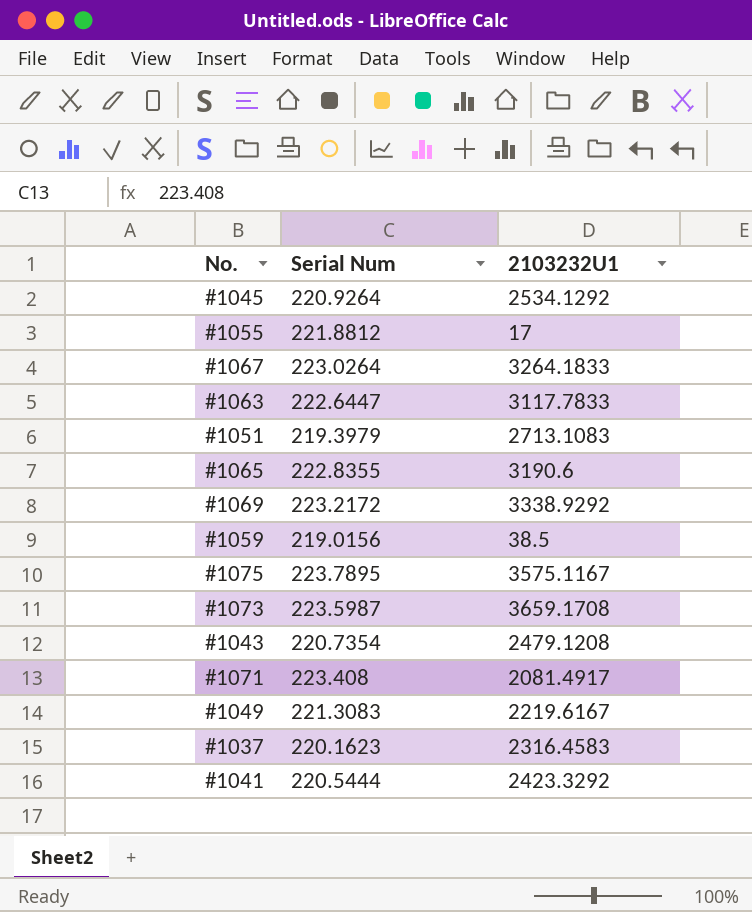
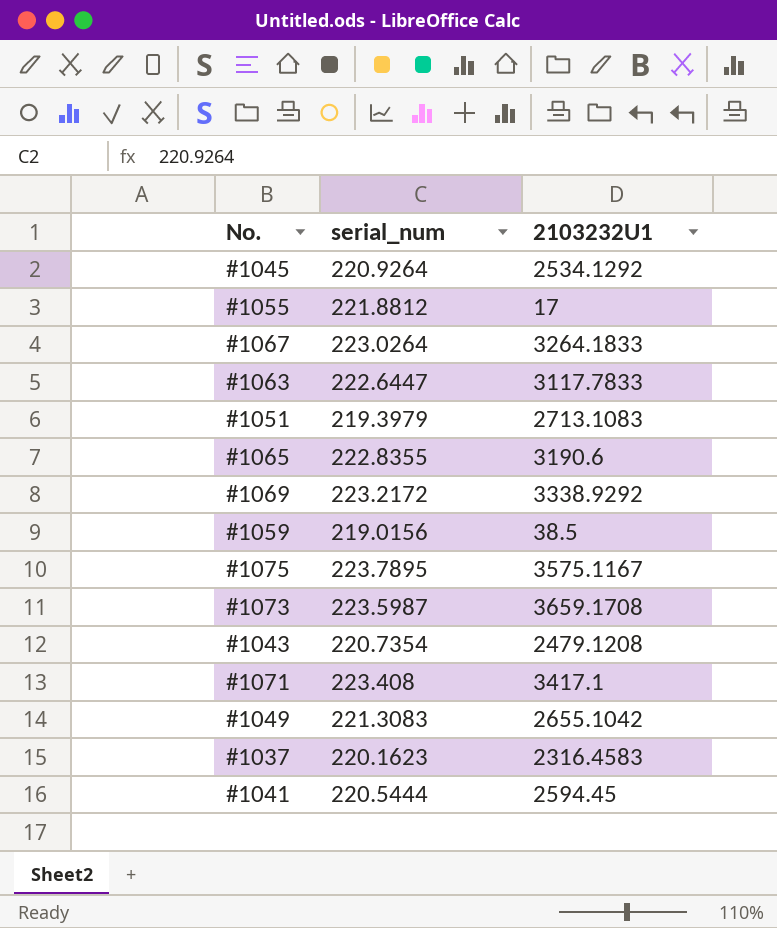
column name: Serial Num -> serial_num
#1071 | 2103232U1: 2081.4917 -> 3417.1
#1049 | 2103232U1: 2219.6167 -> 2655.1042
#1041 | 2103232U1: 2423.3292 -> 2594.45

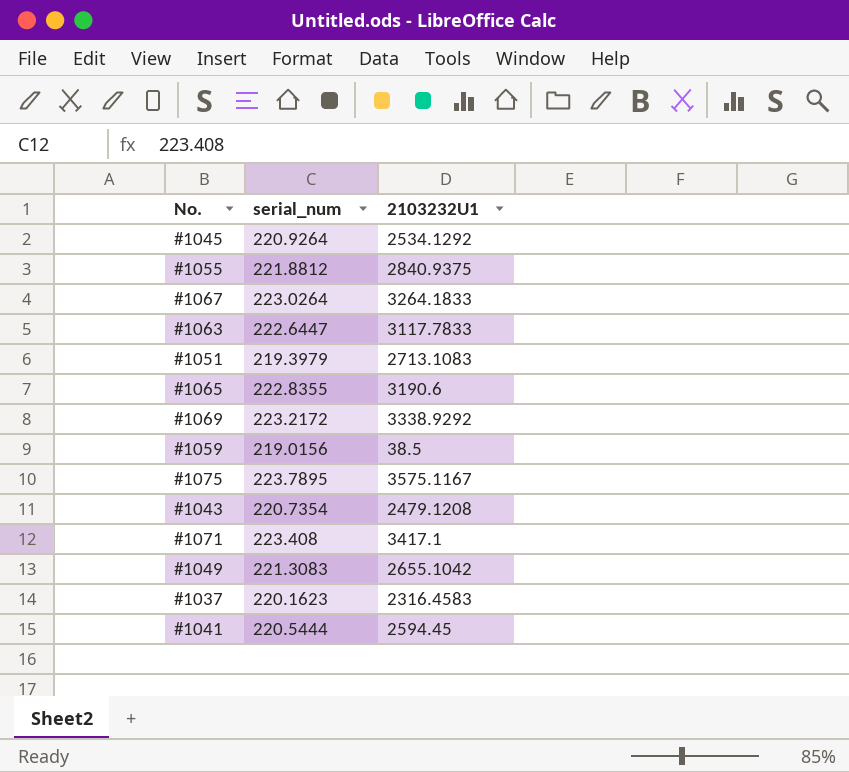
row #1073: 223.5987 | 3659.1708 -> none
#1055 | 2103232U1: 17 -> 2840.9375

